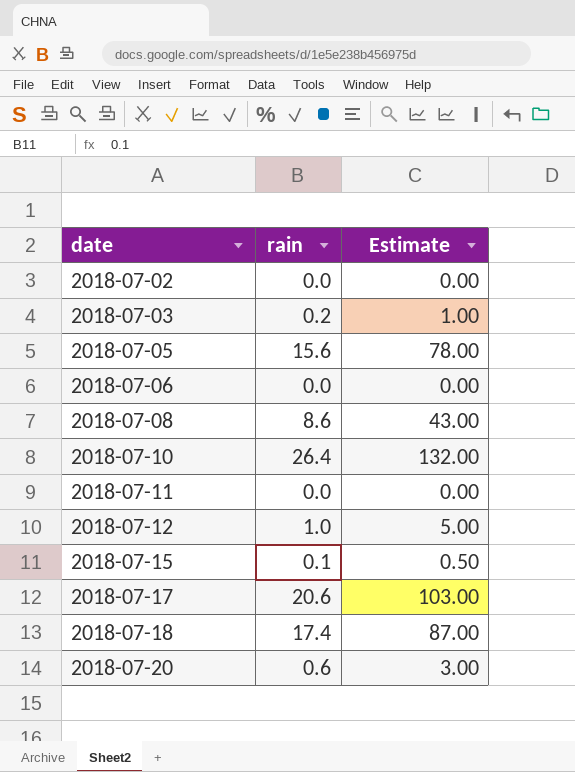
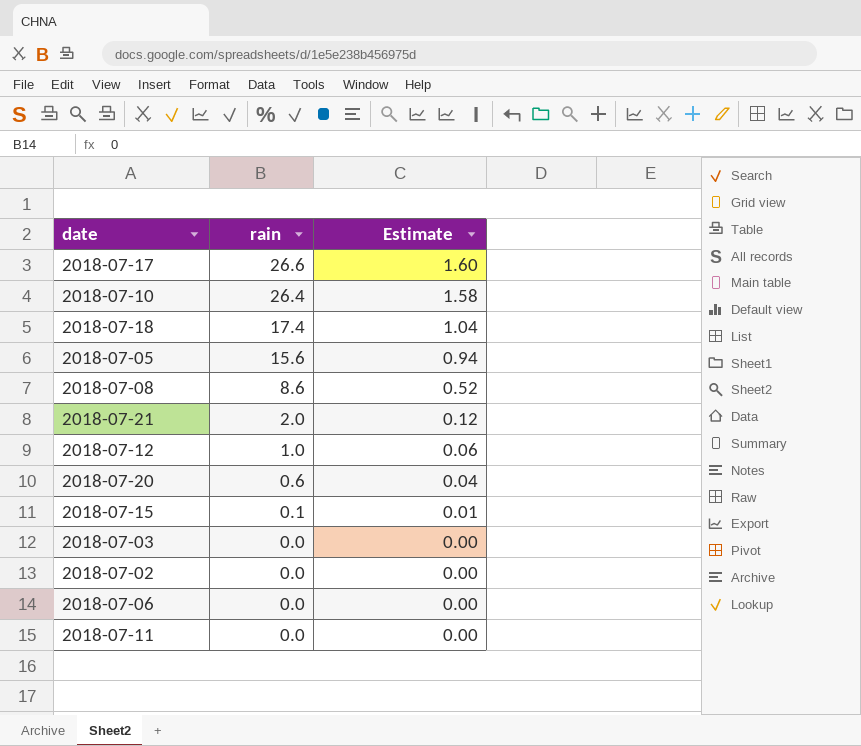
row order: date ascending -> rain descending
column Estimate | formula: [rain] * 5 -> [rain] * 0.06
2018-07-17 | rain: 20.6 -> 26.6
row 2018-07-21: none -> 2.0 | 0.12
2018-07-03 | rain: 0.2 -> 0.0

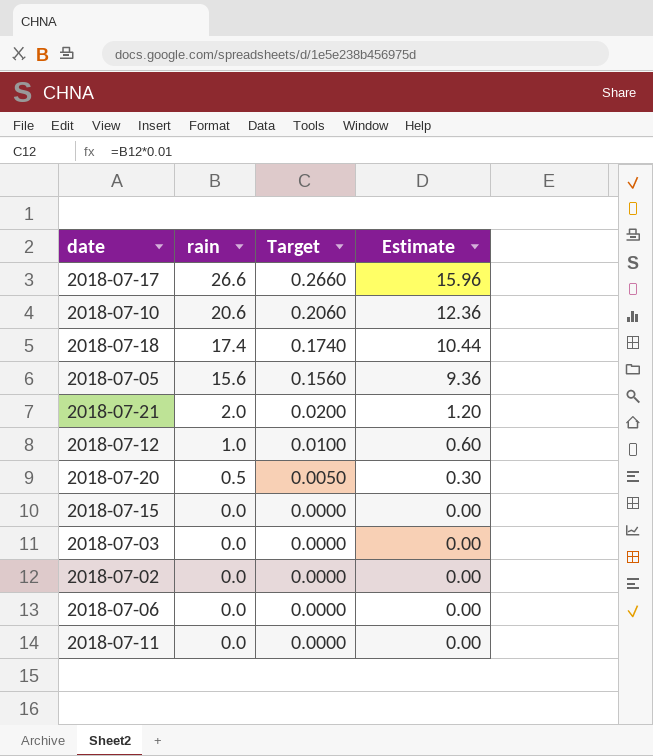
column Target | formula: none -> [rain] * 0.01
column Estimate | formula: [rain] * 0.06 -> [rain] * 0.6
row 2018-07-08: 8.6 | 0.52 -> none
2018-07-10 | rain: 26.4 -> 20.6
2018-07-20 | rain: 0.6 -> 0.5
2018-07-15 | rain: 0.1 -> 0.0

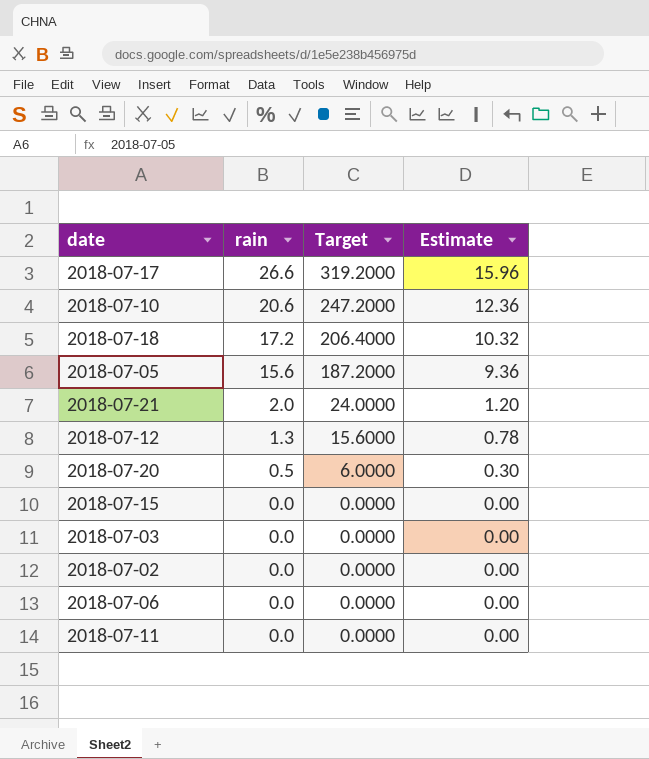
column Target | formula: [rain] * 0.01 -> [rain] * 12
2018-07-18 | rain: 17.4 -> 17.2
2018-07-18 | Estimate: 10.44 -> 10.32
2018-07-12 | rain: 1.0 -> 1.3
2018-07-12 | Estimate: 0.60 -> 0.78

